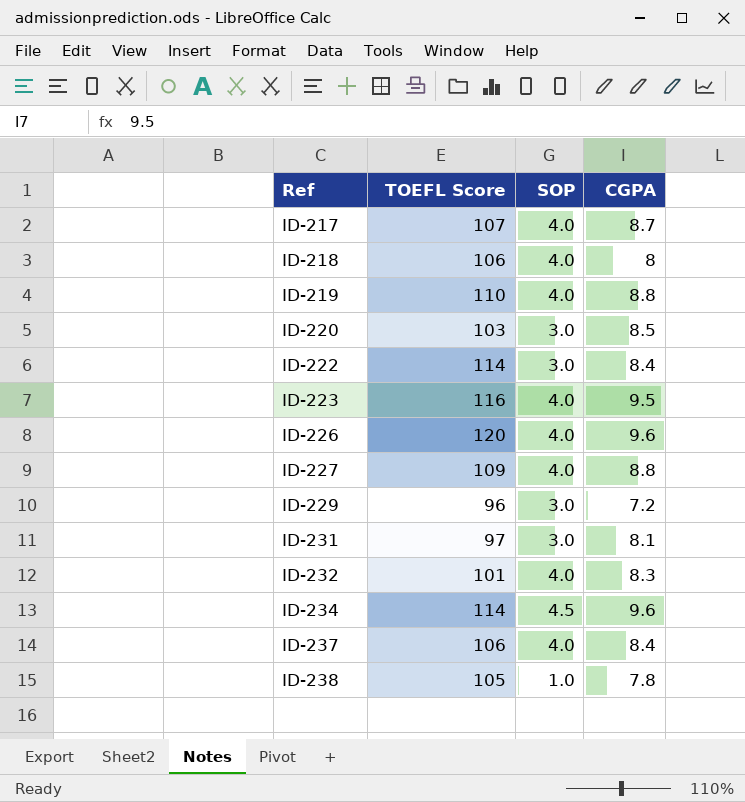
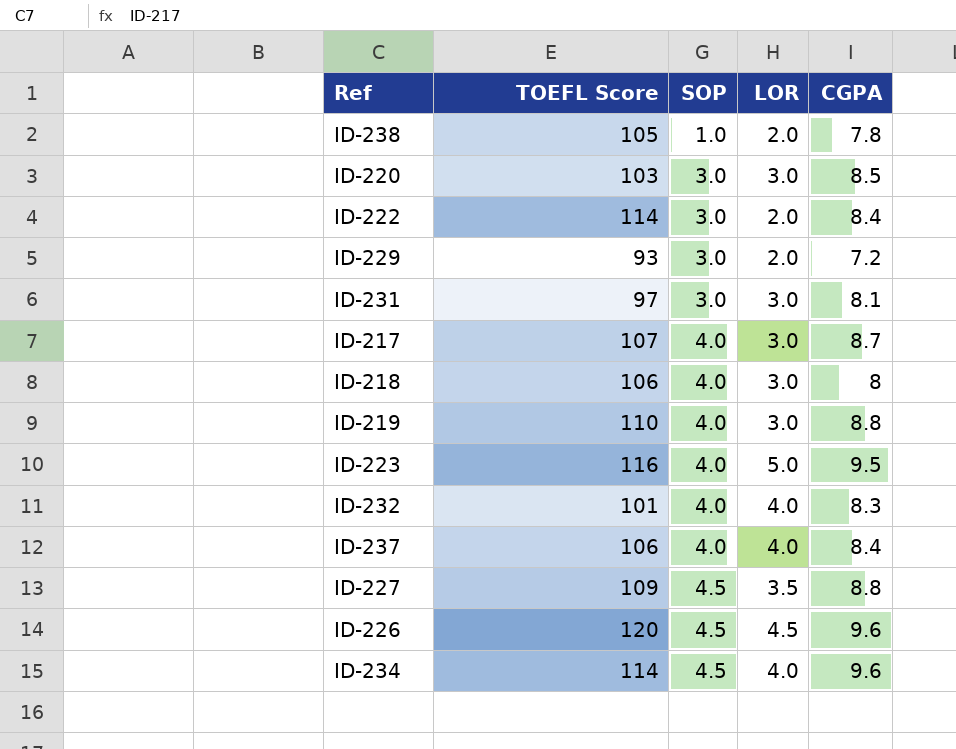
row order: Ref ascending -> SOP ascending
column LOR | position: none -> 4
ID-229 | TOEFL Score: 96 -> 93
ID-227 | SOP: 4.0 -> 4.5
ID-226 | SOP: 4.0 -> 4.5

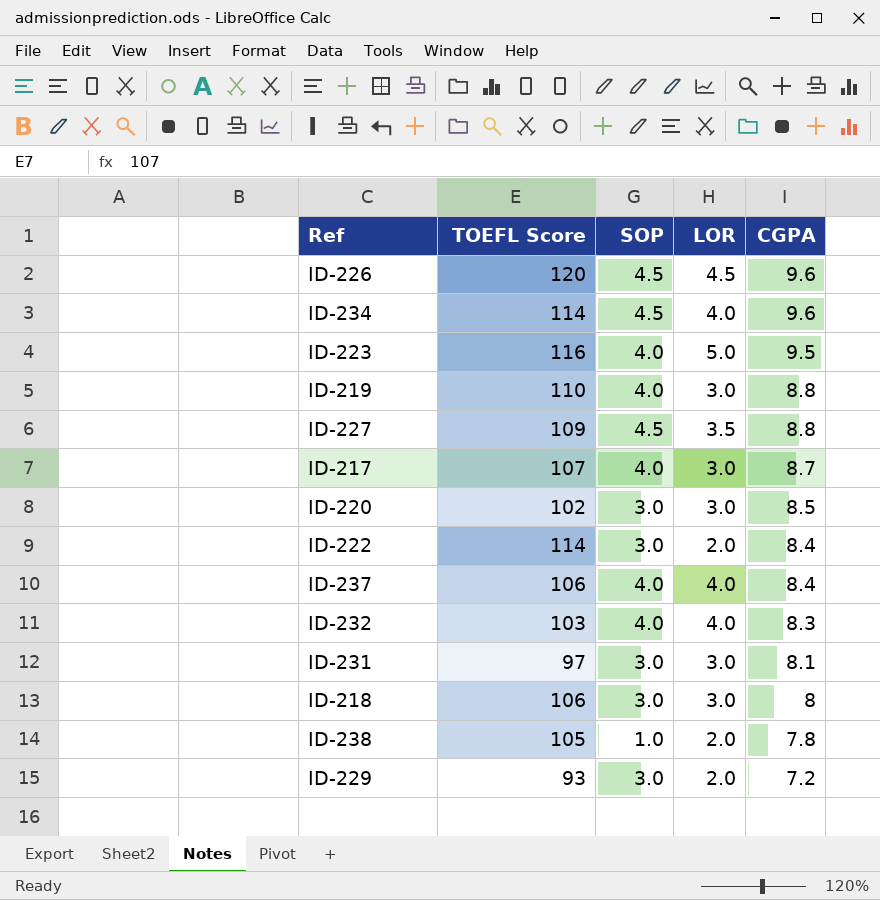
row order: SOP ascending -> CGPA descending
ID-220 | TOEFL Score: 103 -> 102
ID-232 | TOEFL Score: 101 -> 103
ID-218 | SOP: 4.0 -> 3.0

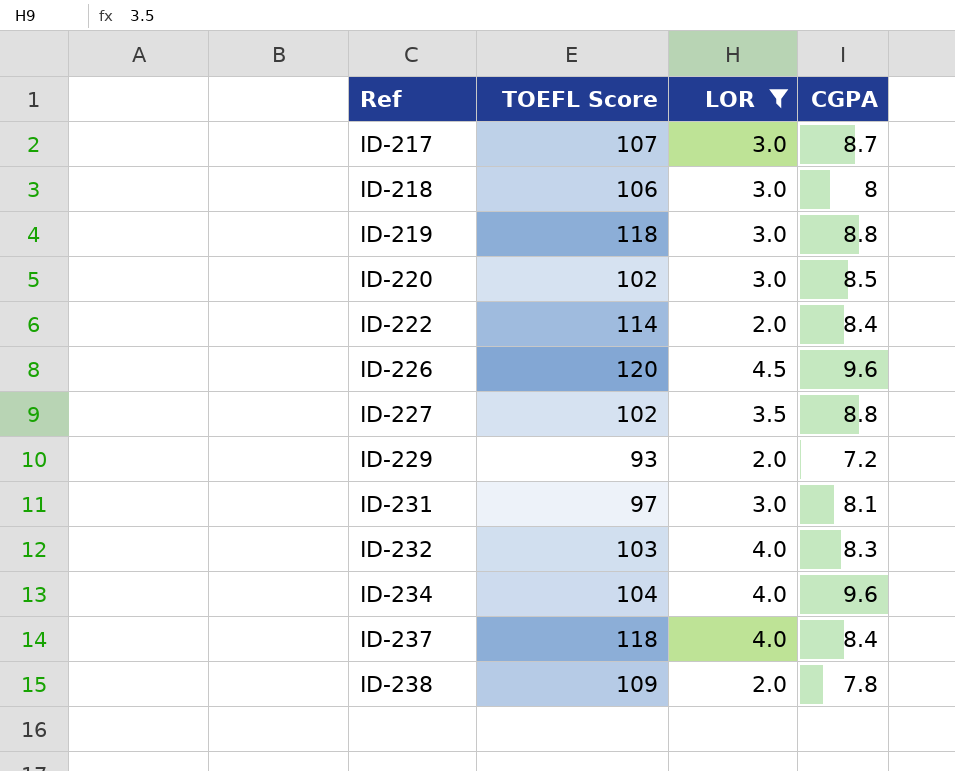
filter: none -> LOR != 5.0
row order: CGPA descending -> Ref ascending
column SOP | position: 3 -> none
ID-219 | TOEFL Score: 110 -> 118
ID-227 | TOEFL Score: 109 -> 102
ID-234 | TOEFL Score: 114 -> 104
ID-237 | TOEFL Score: 106 -> 118
ID-238 | TOEFL Score: 105 -> 109

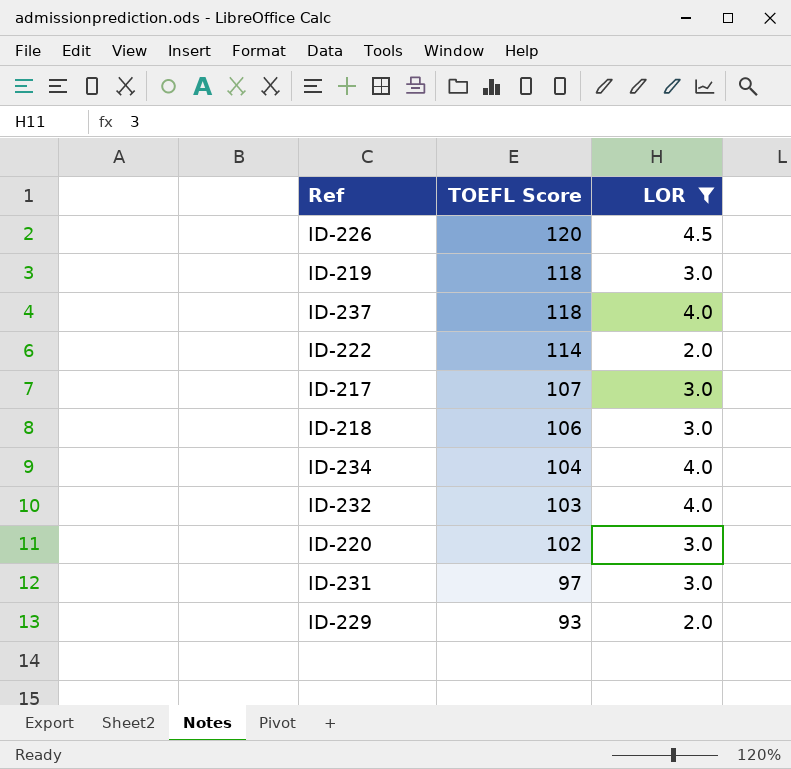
row order: Ref ascending -> TOEFL Score descending
column CGPA | position: 4 -> none
row ID-227: 102 | 3.5 | 8.8 -> none
row ID-238: 109 | 2.0 | 7.8 -> none

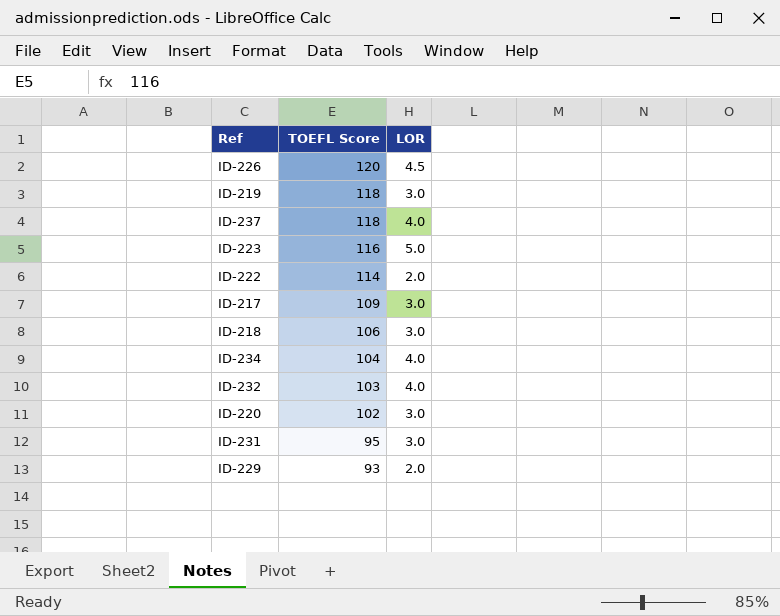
filter: LOR != 5.0 -> none
ID-217 | TOEFL Score: 107 -> 109
ID-231 | TOEFL Score: 97 -> 95

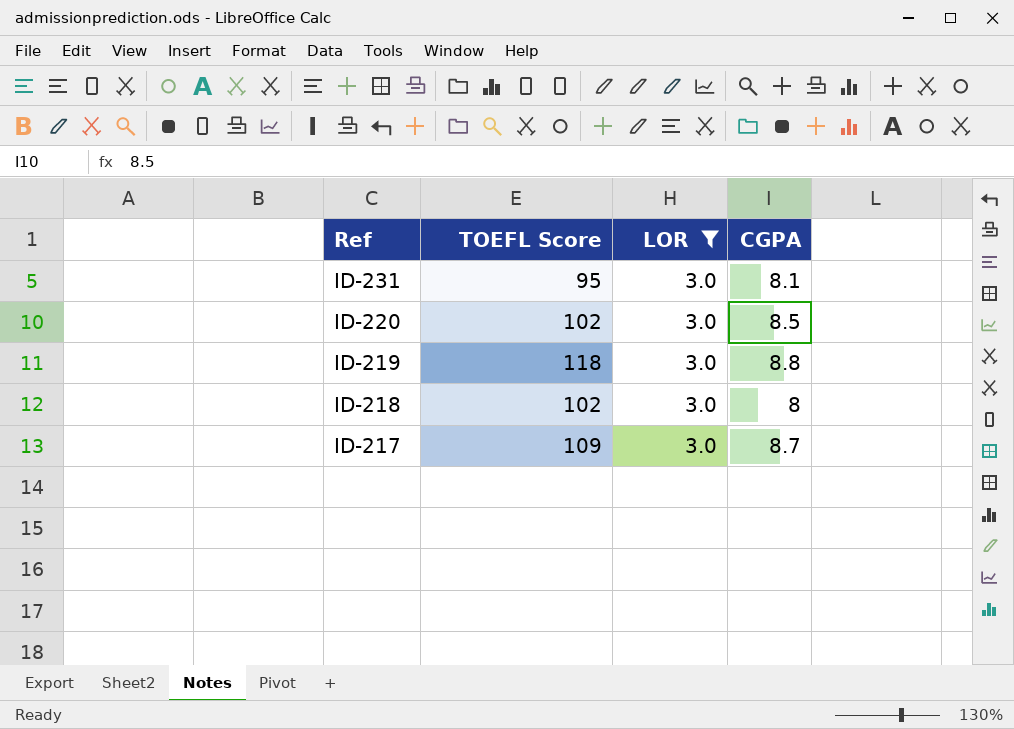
filter: none -> LOR = 3.0
row order: TOEFL Score descending -> Ref descending
column CGPA | position: none -> 4
ID-218 | TOEFL Score: 106 -> 102

